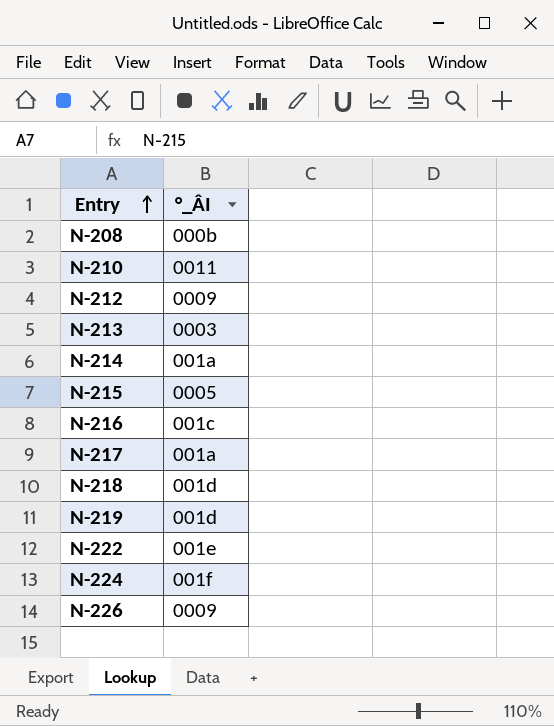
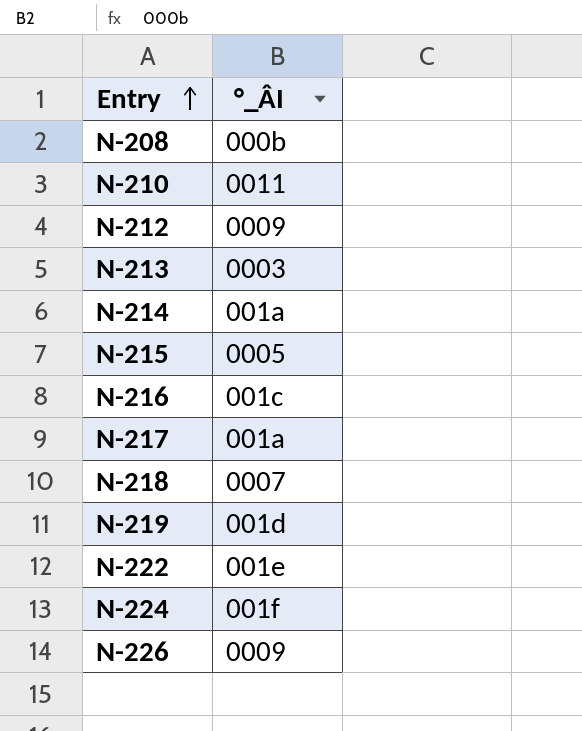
N-218 | °_ÂI: 001d -> 0007

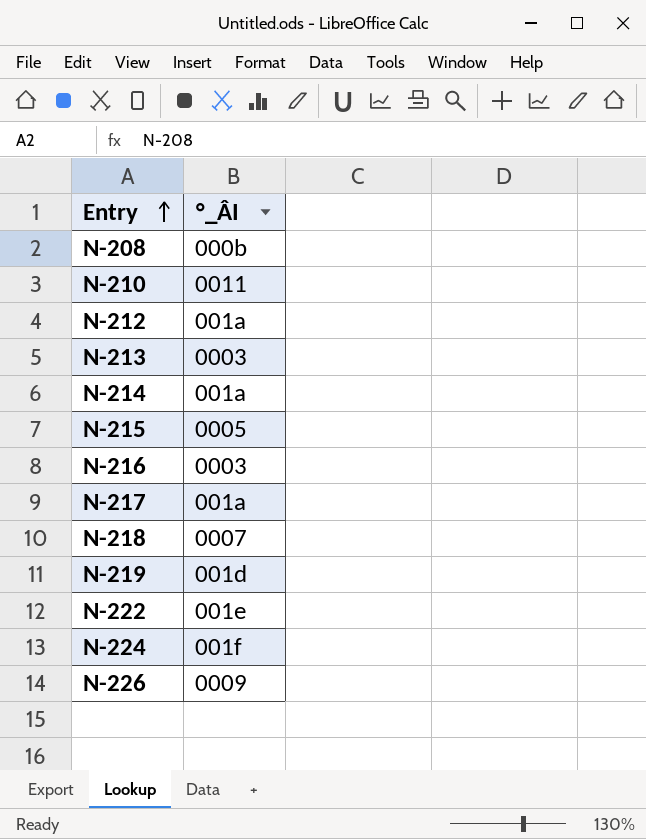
N-212 | °_ÂI: 0009 -> 001a
N-216 | °_ÂI: 001c -> 0003

